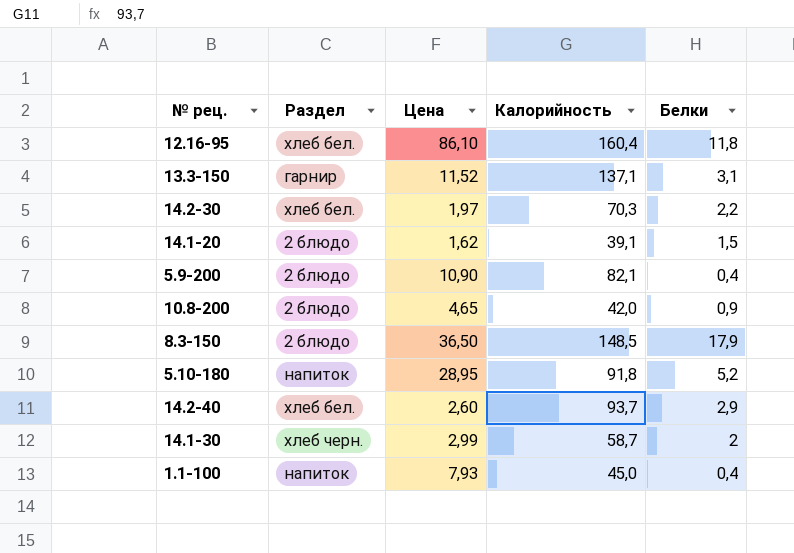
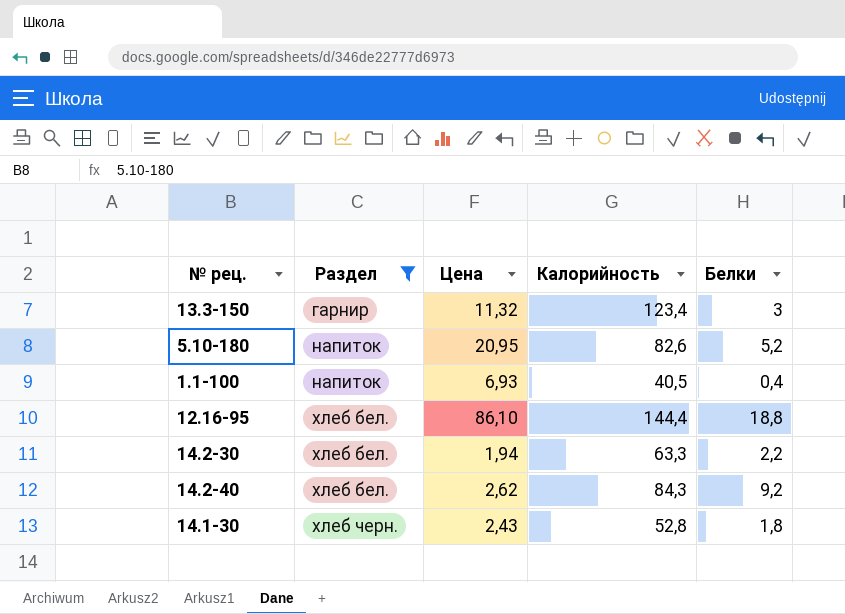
filter: none -> Раздел != 2 блюдо
row order: none -> Раздел ascending
13.3-150 | Цена: 11,52 -> 11,32
13.3-150 | Калорийность: 137,1 -> 123,4
13.3-150 | Белки: 3,1 -> 3
5.10-180 | Цена: 28,95 -> 20,95
5.10-180 | Калорийность: 91,8 -> 82,6
1.1-100 | Цена: 7,93 -> 6,93
1.1-100 | Калорийность: 45,0 -> 40,5
12.16-95 | Калорийность: 160,4 -> 144,4
12.16-95 | Белки: 11,8 -> 18,8
14.2-30 | Цена: 1,97 -> 1,94
14.2-30 | Калорийность: 70,3 -> 63,3
14.2-40 | Цена: 2,60 -> 2,62
14.2-40 | Калорийность: 93,7 -> 84,3
14.2-40 | Белки: 2,9 -> 9,2
14.1-30 | Цена: 2,99 -> 2,43
14.1-30 | Калорийность: 58,7 -> 52,8
14.1-30 | Белки: 2 -> 1,8

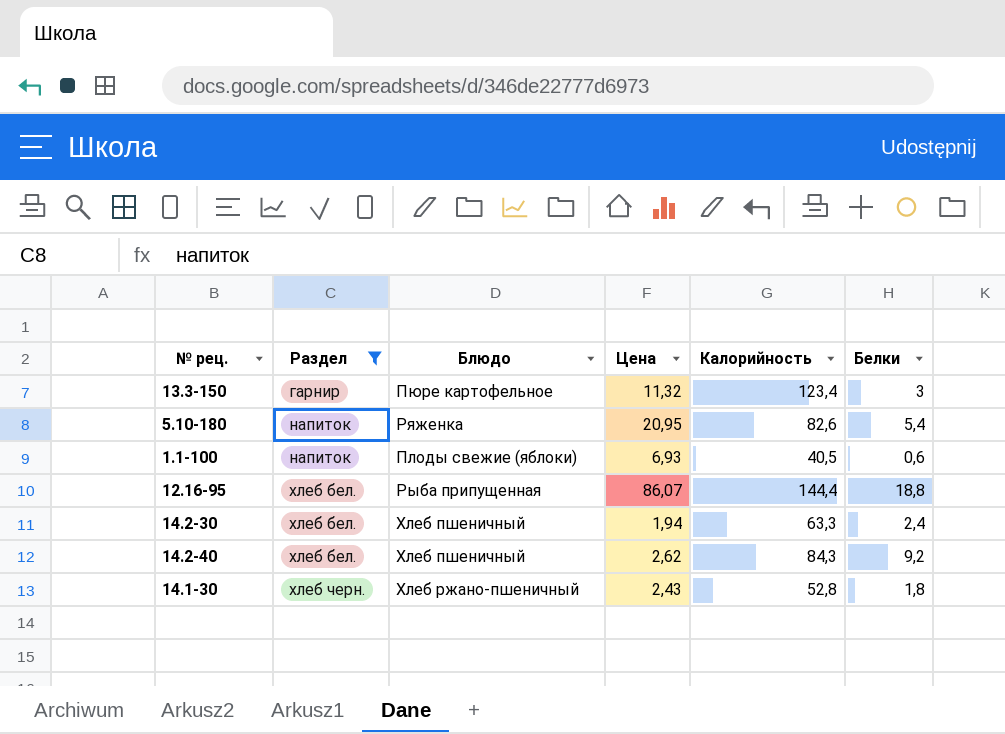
column Блюдо | position: none -> 3
5.10-180 | Белки: 5,2 -> 5,4
1.1-100 | Белки: 0,4 -> 0,6
12.16-95 | Цена: 86,10 -> 86,07
14.2-30 | Белки: 2,2 -> 2,4

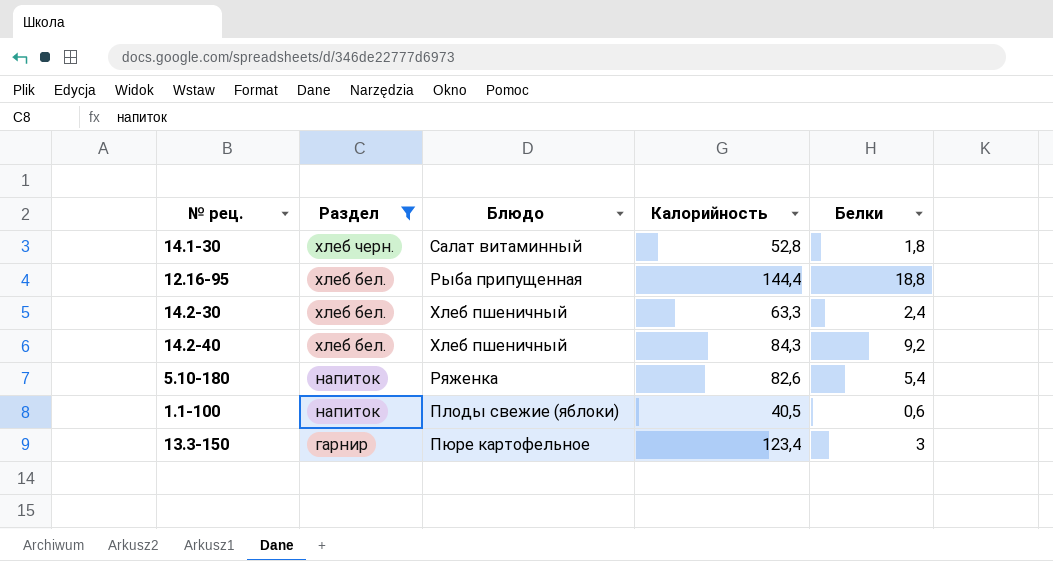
row order: Раздел ascending -> Раздел descending
column Цена | position: 4 -> none
14.1-30 | Блюдо: Хлеб ржано-пшеничный -> Салат витаминный

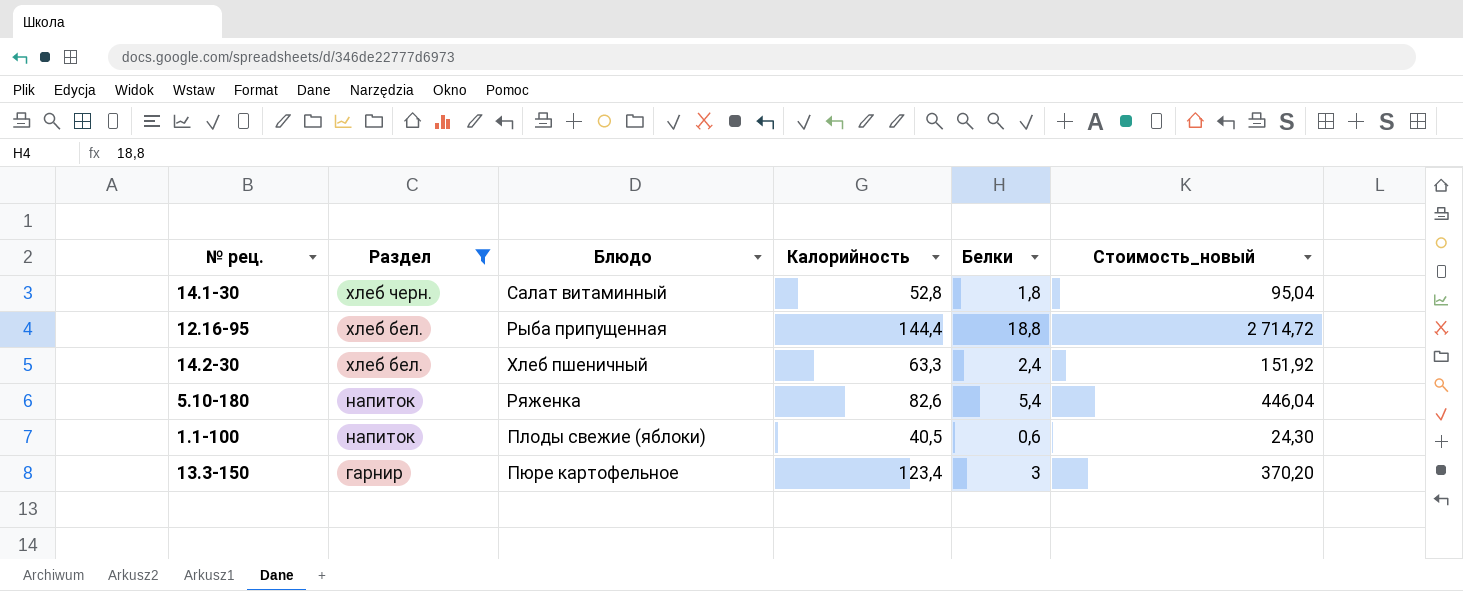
column Стоимость_новый | formula: none -> [Калорийность] * [Белки]
row 14.2-40: хлеб бел. | Хлеб пшеничный | 84,3 | 9,2 -> none

